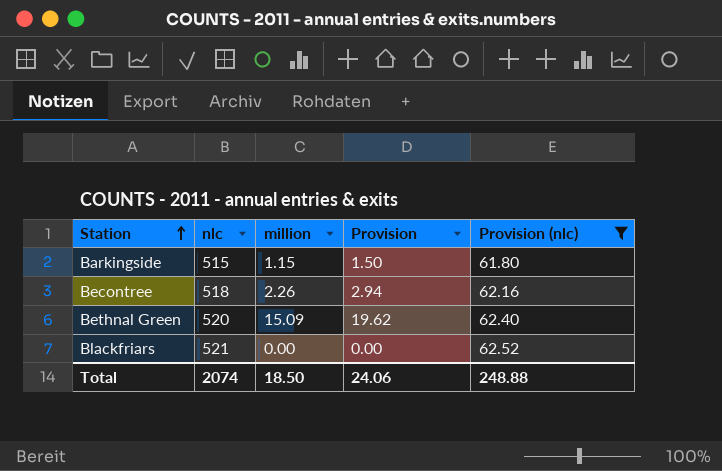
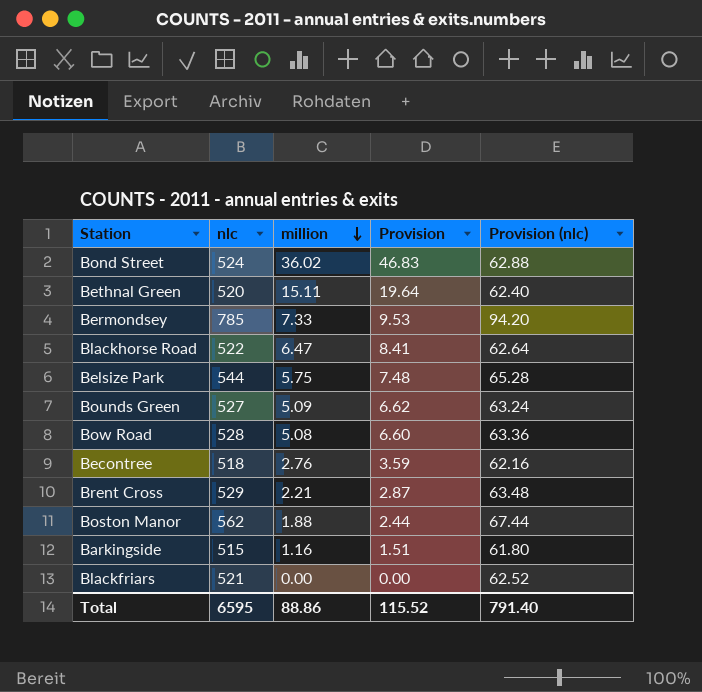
filter: Provision (nlc) <= 62.52 -> none
row order: Station ascending -> million descending
Bethnal Green | million: 15.09 -> 15.11
Bethnal Green | Provision: 19.62 -> 19.64
Becontree | million: 2.26 -> 2.76
Becontree | Provision: 2.94 -> 3.59
Barkingside | million: 1.15 -> 1.16
Barkingside | Provision: 1.50 -> 1.51
Total | nlc: 2074 -> 6595
Total | million: 18.50 -> 88.86
Total | Provision: 24.06 -> 115.52
Total | Provision (nlc): 248.88 -> 791.40

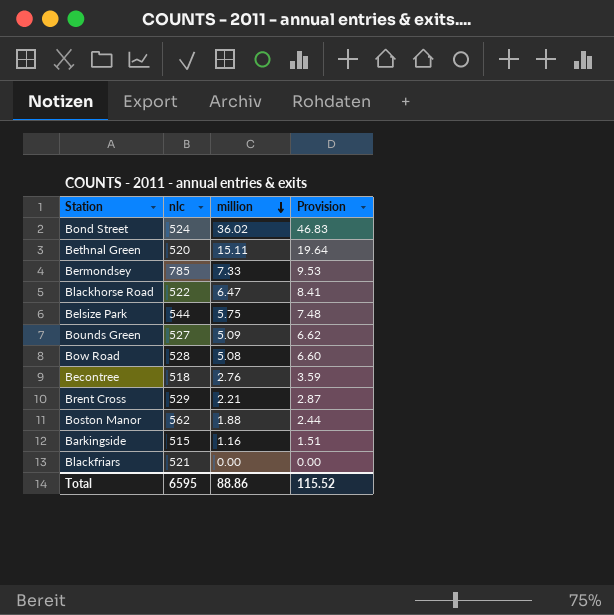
column Provision (nlc) | formula: [nlc] * 0.12 -> none

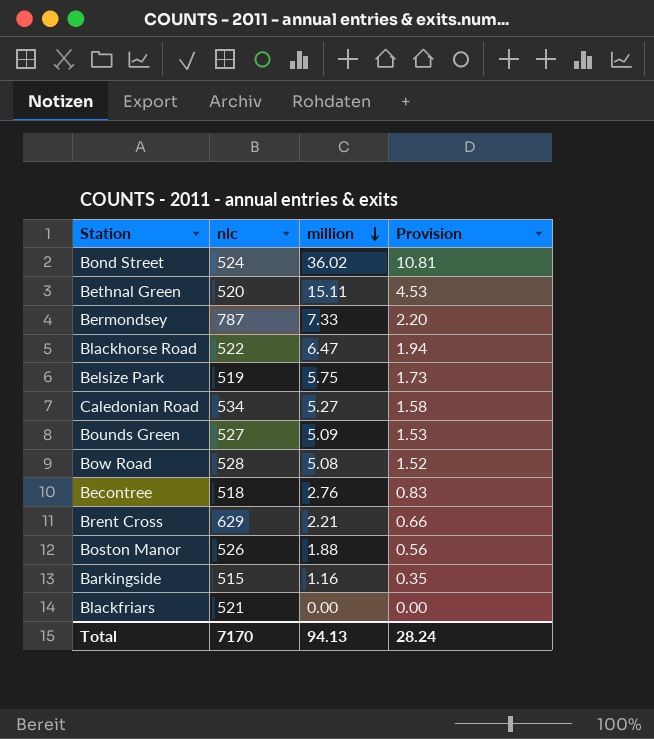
column Provision | formula: [million] * 1.3 -> [million] * 0.3
Bermondsey | nlc: 785 -> 787
Belsize Park | nlc: 544 -> 519
row Caledonian Road: none -> 534 | 5.27 | 1.58
Brent Cross | nlc: 529 -> 629
Boston Manor | nlc: 562 -> 526
Total | nlc: 6595 -> 7170
Total | million: 88.86 -> 94.13
Total | Provision: 115.52 -> 28.24

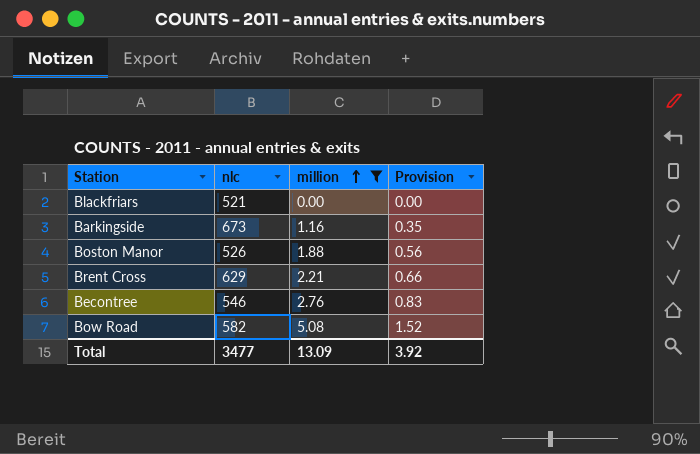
filter: none -> million <= 5.08
row order: million descending -> million ascending
Barkingside | nlc: 515 -> 673
Becontree | nlc: 518 -> 546
Bow Road | nlc: 528 -> 582
Total | nlc: 7170 -> 3477
Total | million: 94.13 -> 13.09
Total | Provision: 28.24 -> 3.92

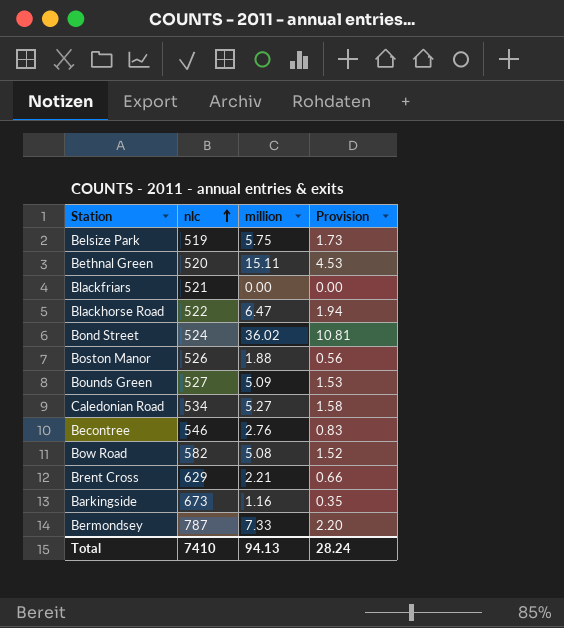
filter: million <= 5.08 -> none
row order: million ascending -> nlc ascending
Total | nlc: 3477 -> 7410
Total | million: 13.09 -> 94.13
Total | Provision: 3.92 -> 28.24

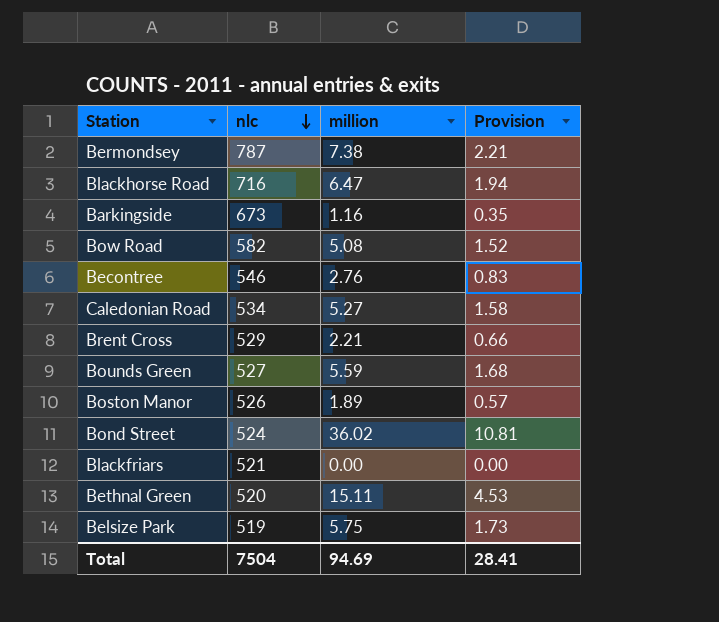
row order: nlc ascending -> nlc descending
Bermondsey | million: 7.33 -> 7.38
Bermondsey | Provision: 2.20 -> 2.21
Blackhorse Road | nlc: 522 -> 716
Brent Cross | nlc: 629 -> 529
Bounds Green | million: 5.09 -> 5.59
Bounds Green | Provision: 1.53 -> 1.68
Boston Manor | million: 1.88 -> 1.89
Boston Manor | Provision: 0.56 -> 0.57
Total | nlc: 7410 -> 7504
Total | million: 94.13 -> 94.69
Total | Provision: 28.24 -> 28.41

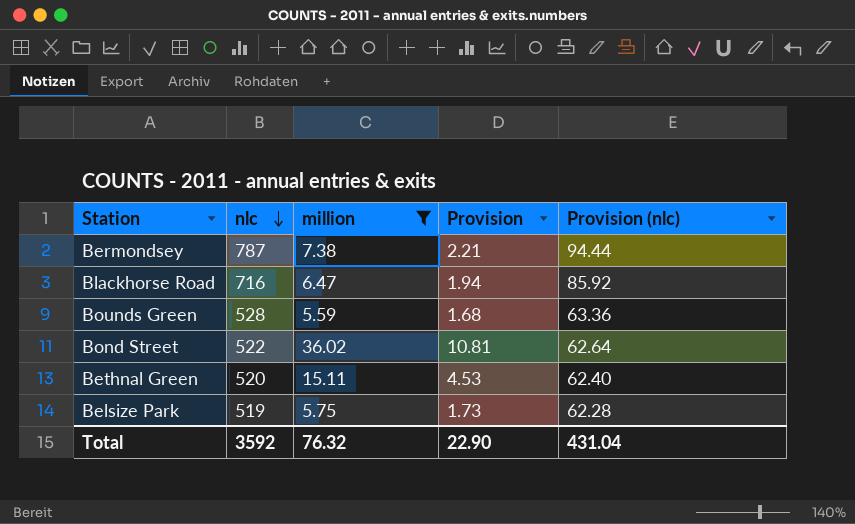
filter: none -> million >= 5.59
column Provision (nlc) | formula: none -> [nlc] * 0.12
Bounds Green | nlc: 527 -> 528
Bond Street | nlc: 524 -> 522
Total | nlc: 7504 -> 3592
Total | million: 94.69 -> 76.32
Total | Provision: 28.41 -> 22.90

